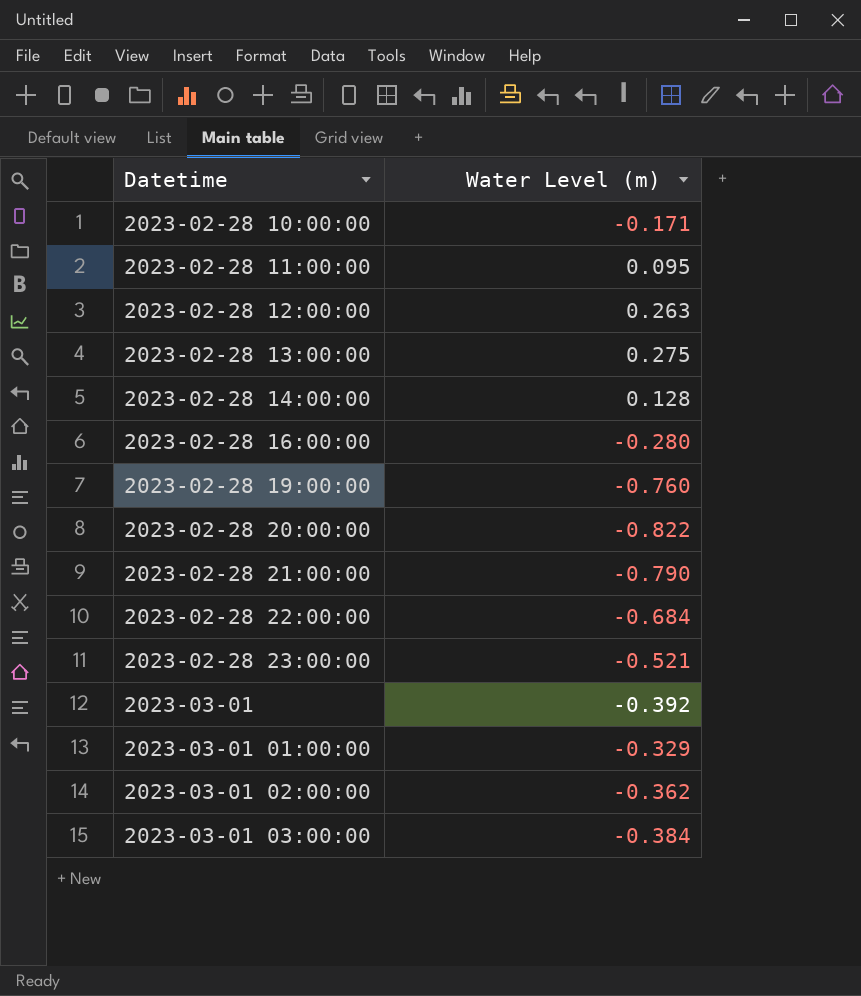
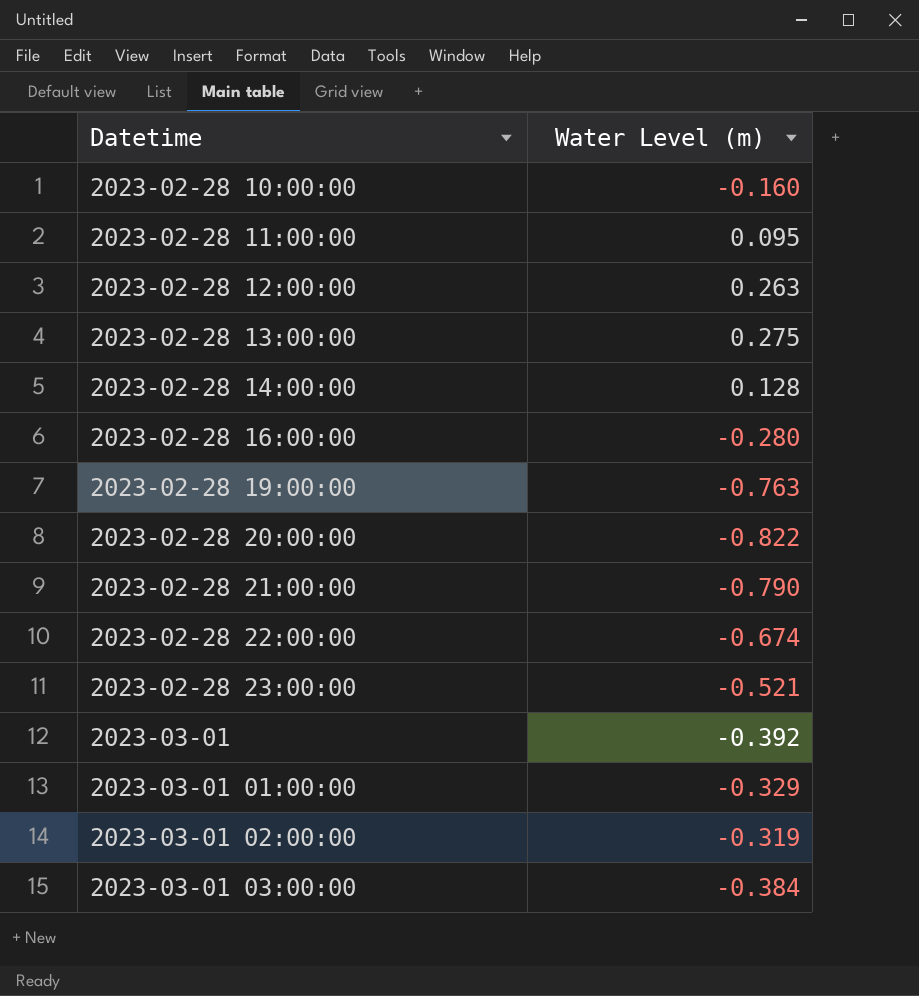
2023-02-28 10:00:00 | Water Level (m): -0.171 -> -0.160
2023-02-28 19:00:00 | Water Level (m): -0.760 -> -0.763
2023-02-28 22:00:00 | Water Level (m): -0.684 -> -0.674
2023-03-01 02:00:00 | Water Level (m): -0.362 -> -0.319

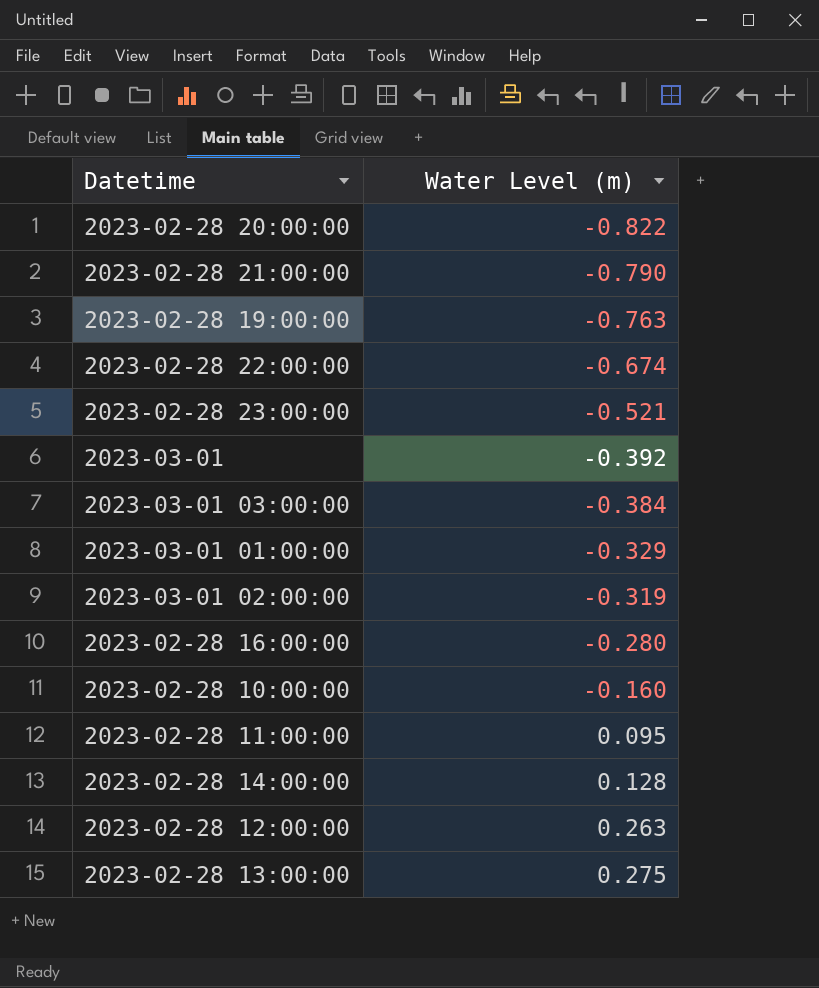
row order: Datetime ascending -> Water Level (m) ascending

